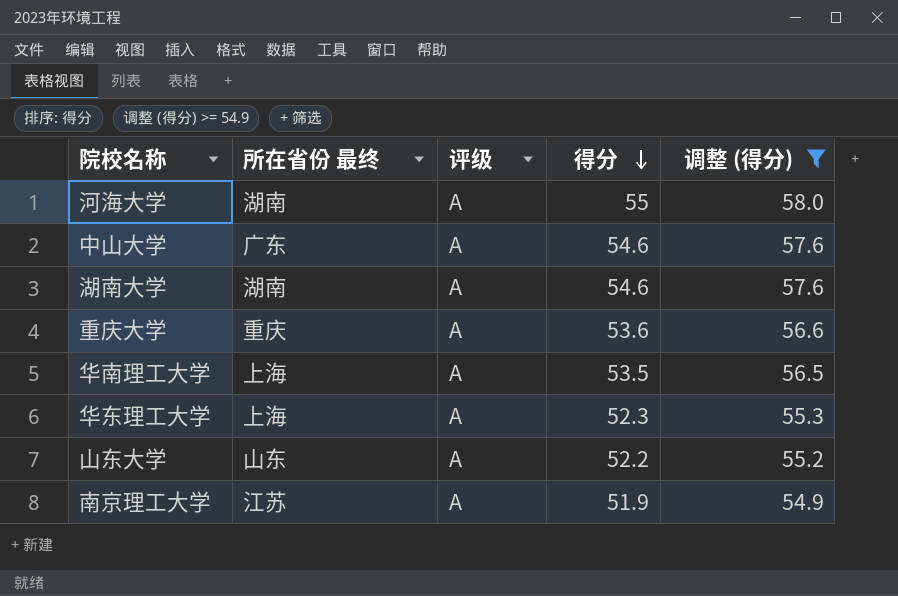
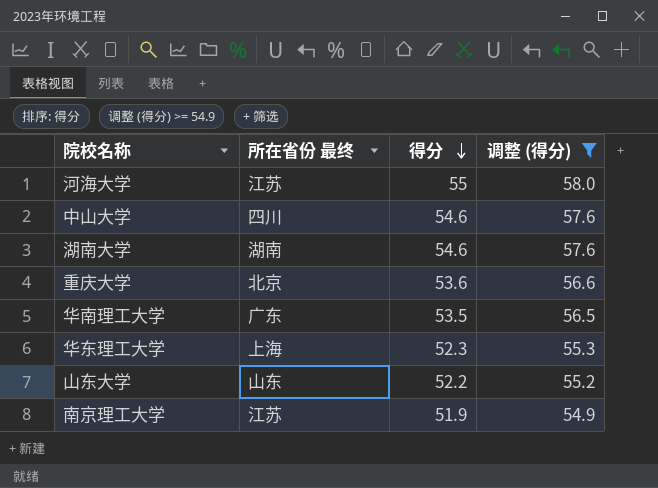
column 评级 | position: 3 -> none
河海大学 | 所在省份 最终: 湖南 -> 江苏
中山大学 | 所在省份 最终: 广东 -> 四川
重庆大学 | 所在省份 最终: 重庆 -> 北京
华南理工大学 | 所在省份 最终: 上海 -> 广东

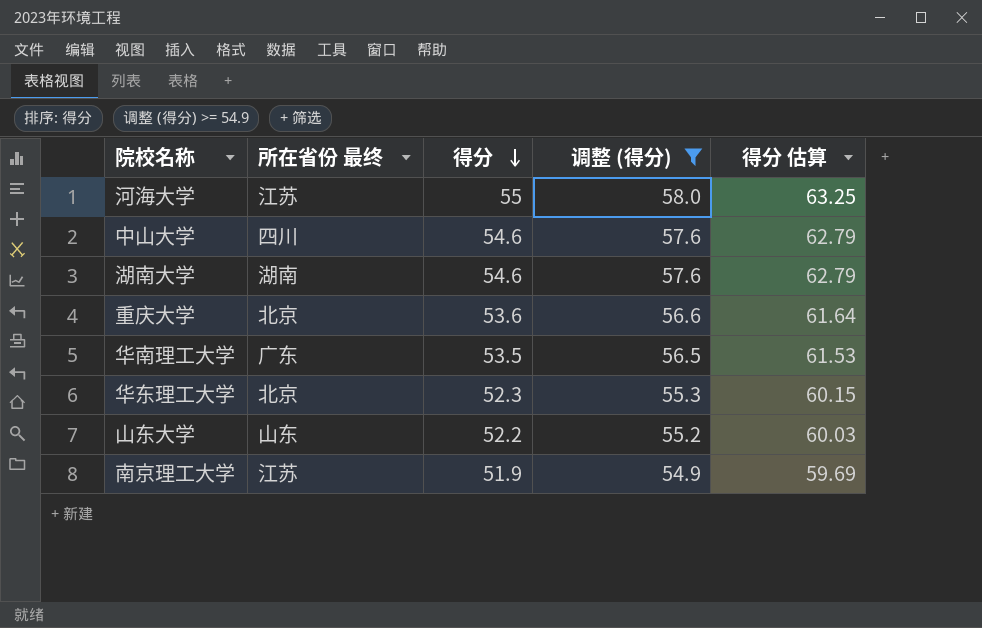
column 得分 估算 | formula: none -> [得分] * 1.15
华东理工大学 | 所在省份 最终: 上海 -> 北京

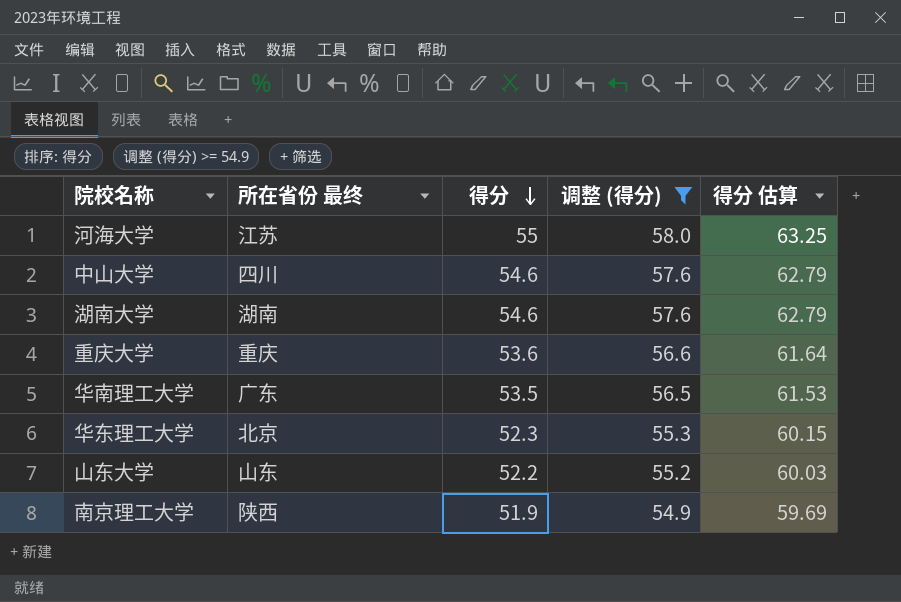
重庆大学 | 所在省份 最终: 北京 -> 重庆
南京理工大学 | 所在省份 最终: 江苏 -> 陕西

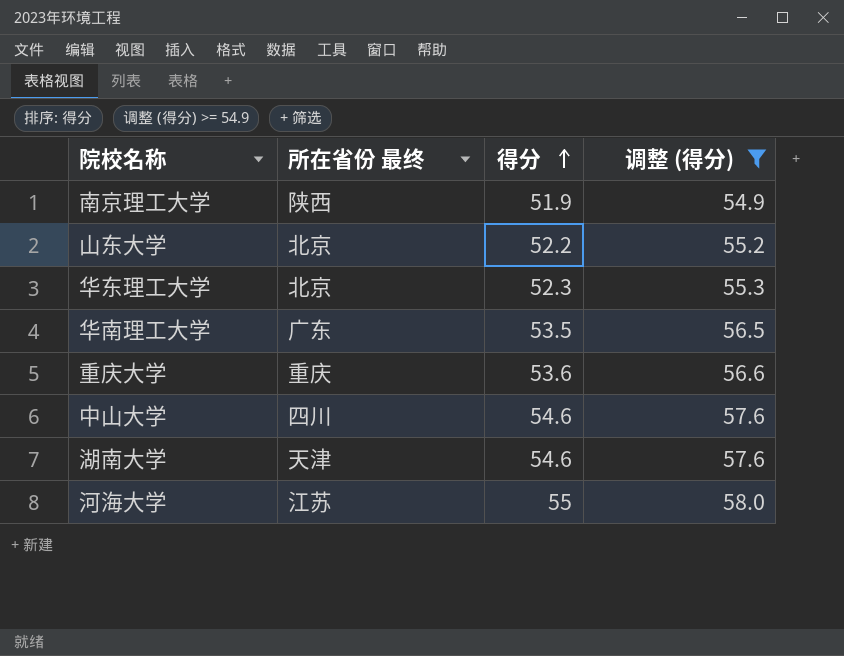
row order: 得分 descending -> 得分 ascending
column 得分 估算 | formula: [得分] * 1.15 -> none
山东大学 | 所在省份 最终: 山东 -> 北京
湖南大学 | 所在省份 最终: 湖南 -> 天津

